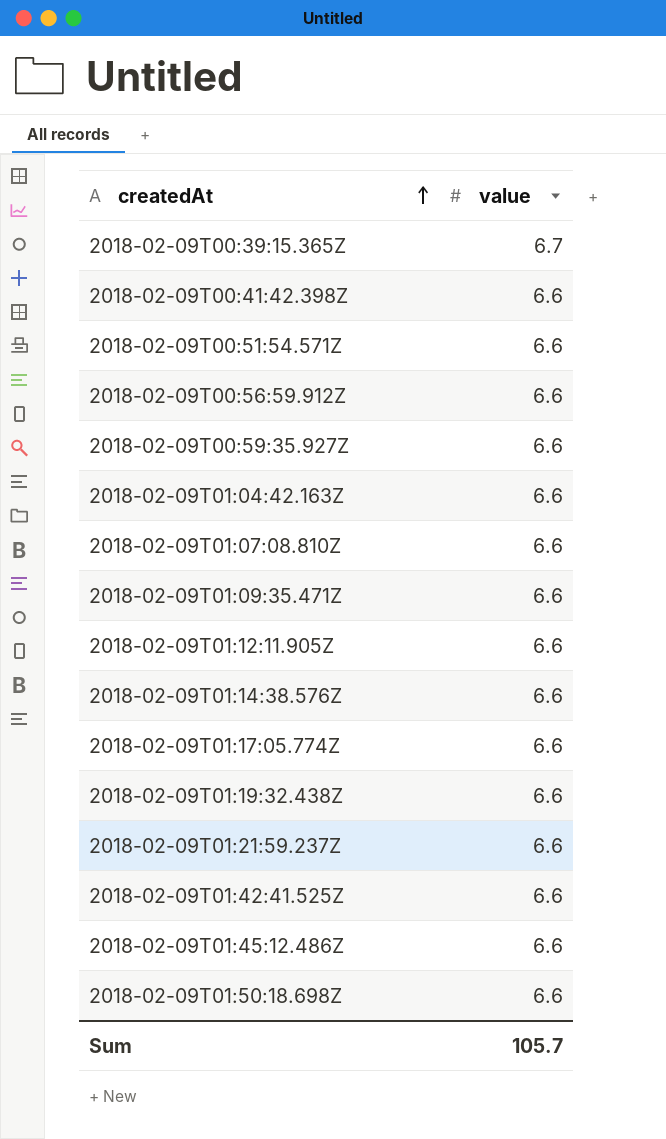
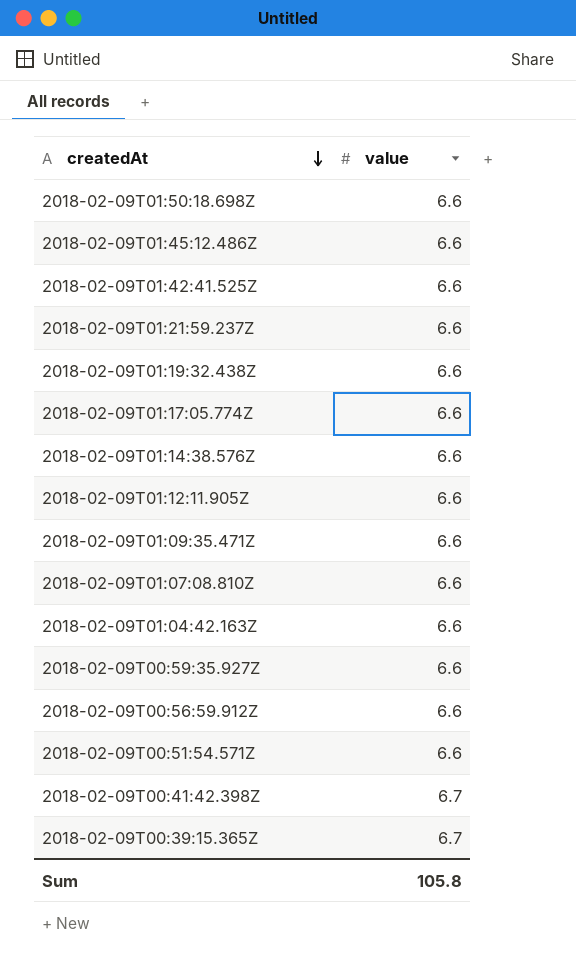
row order: createdAt ascending -> createdAt descending
2018-02-09T00:41:42.398Z | value: 6.6 -> 6.7
Sum | value: 105.7 -> 105.8

